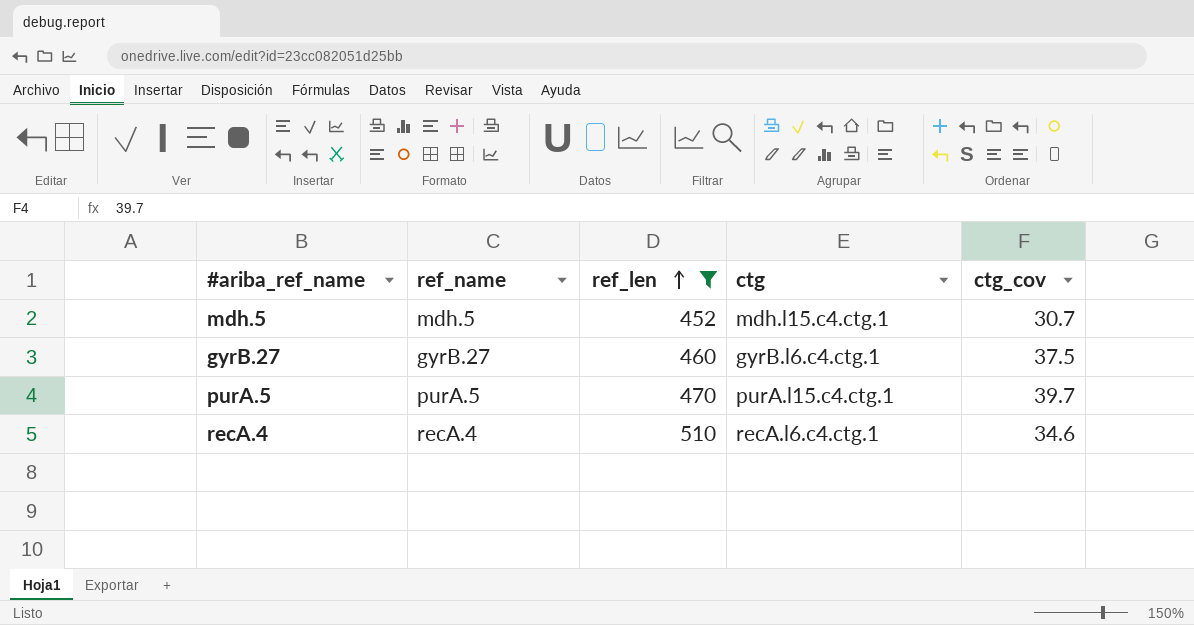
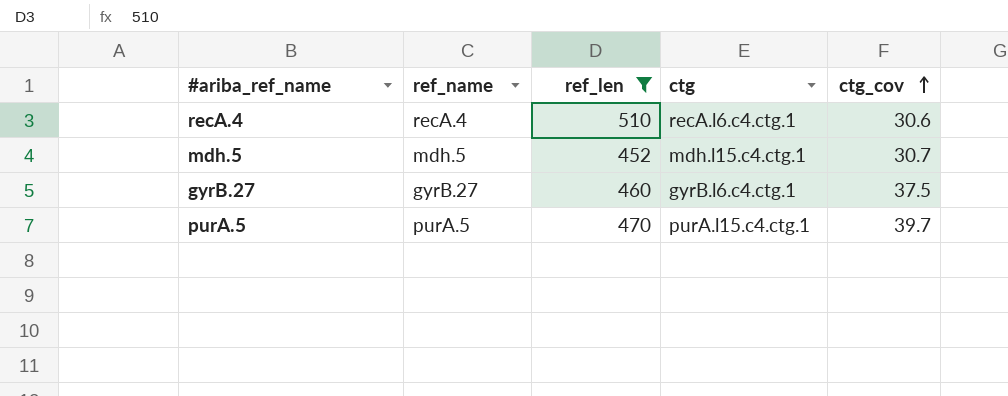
row order: ref_len ascending -> ctg_cov ascending
recA.4 | ctg_cov: 34.6 -> 30.6

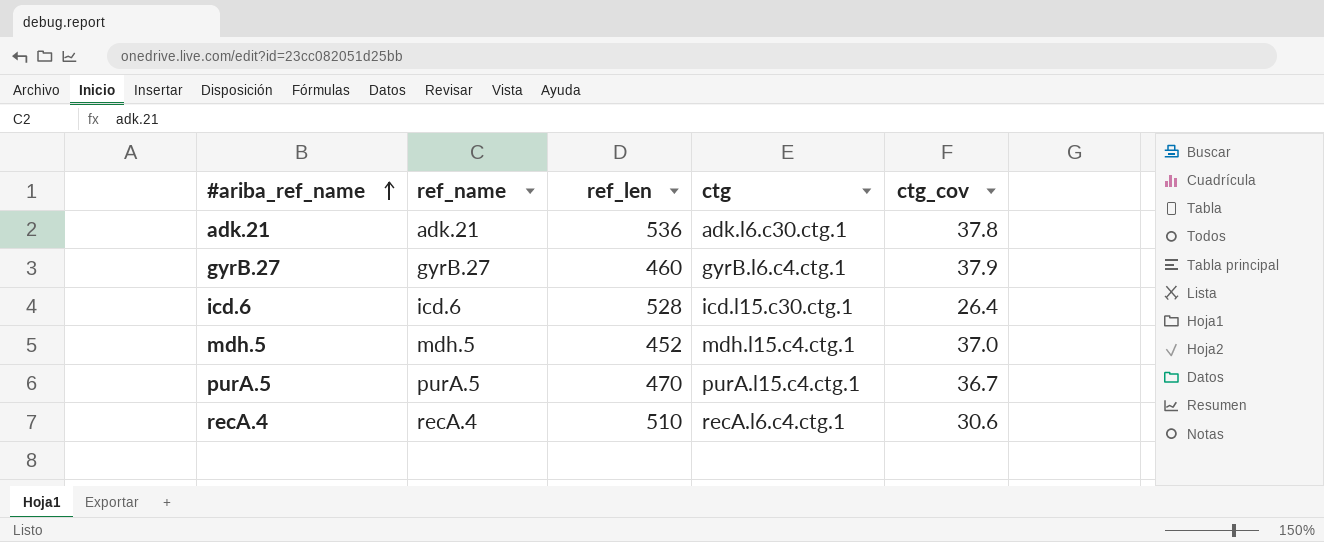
filter: ref_len <= 510 -> none
row order: ctg_cov ascending -> #ariba_ref_name ascending
gyrB.27 | ctg_cov: 37.5 -> 37.9
mdh.5 | ctg_cov: 30.7 -> 37.0
purA.5 | ctg_cov: 39.7 -> 36.7

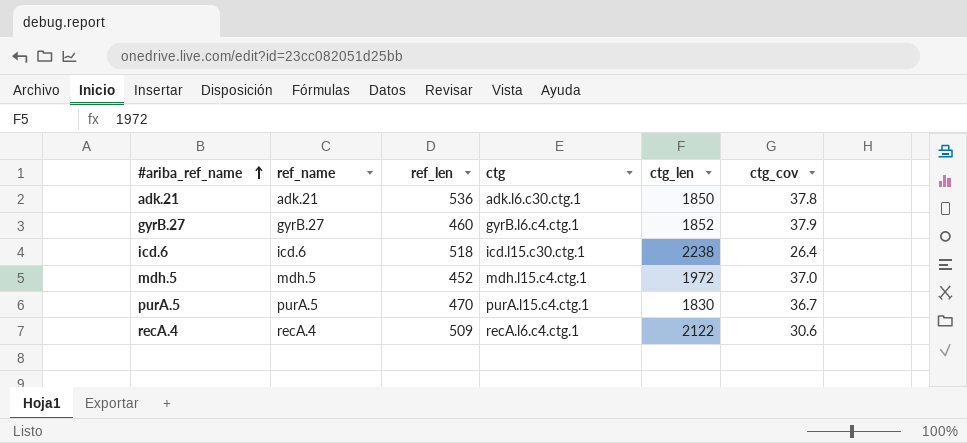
column ctg_len | position: none -> 5
icd.6 | ref_len: 528 -> 518
recA.4 | ref_len: 510 -> 509

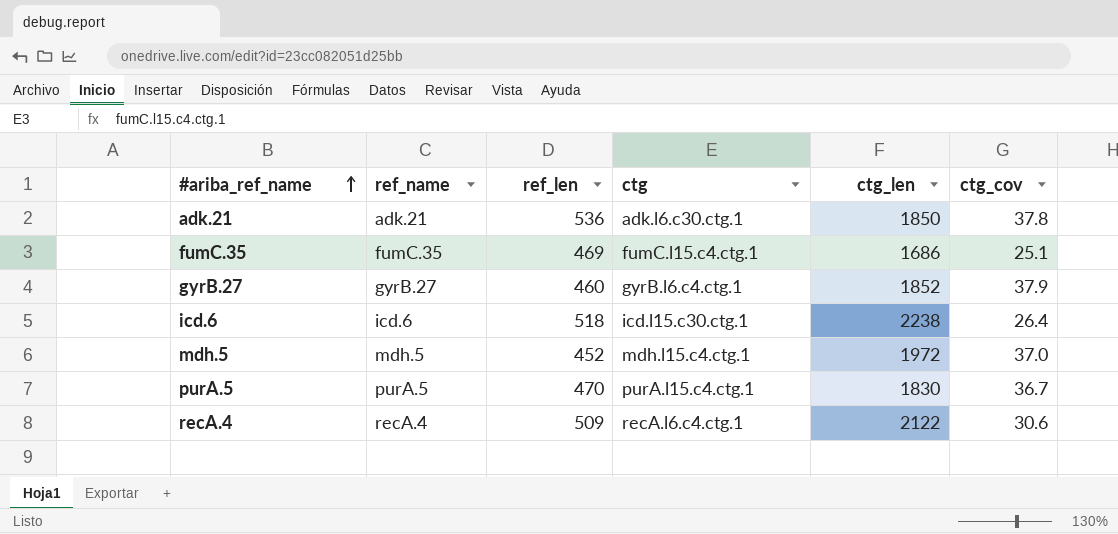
row fumC.35: none -> fumC.35 | 469 | fumC.l15.c4.ctg.1 | 1686 | 25.1

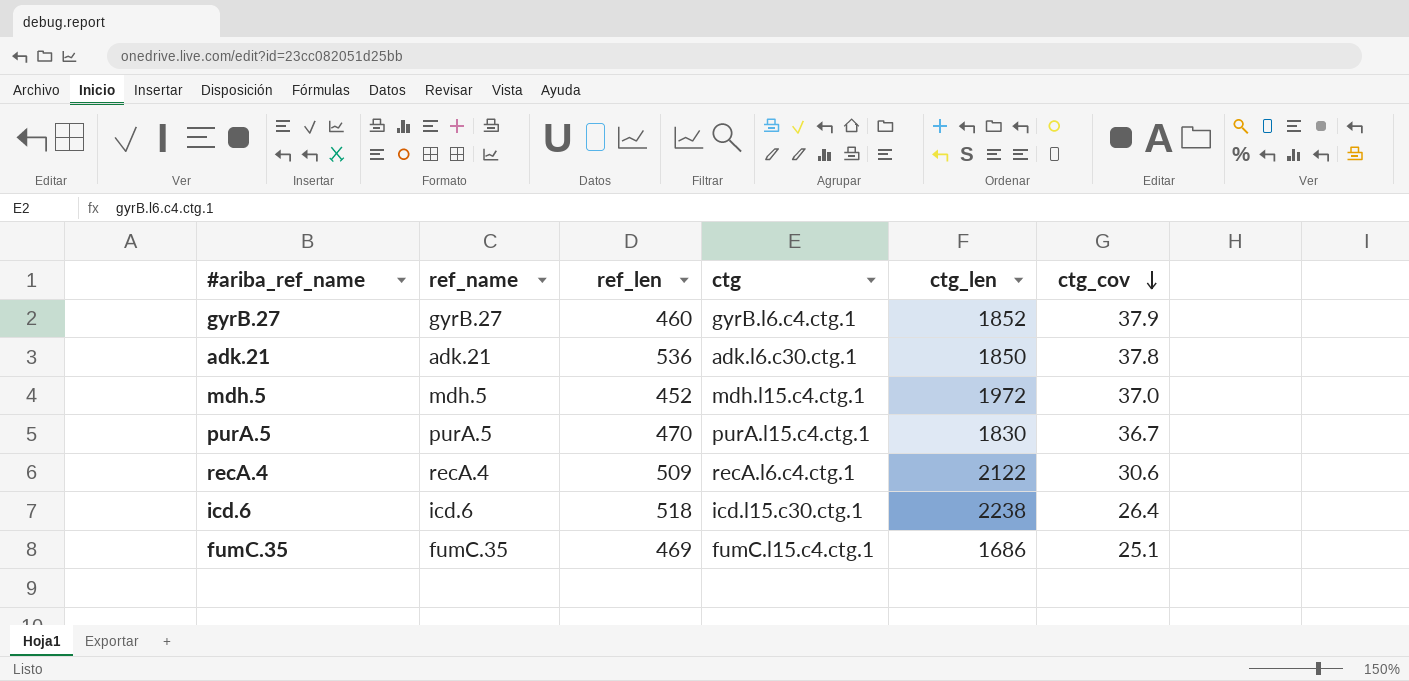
row order: #ariba_ref_name ascending -> ctg_cov descending

